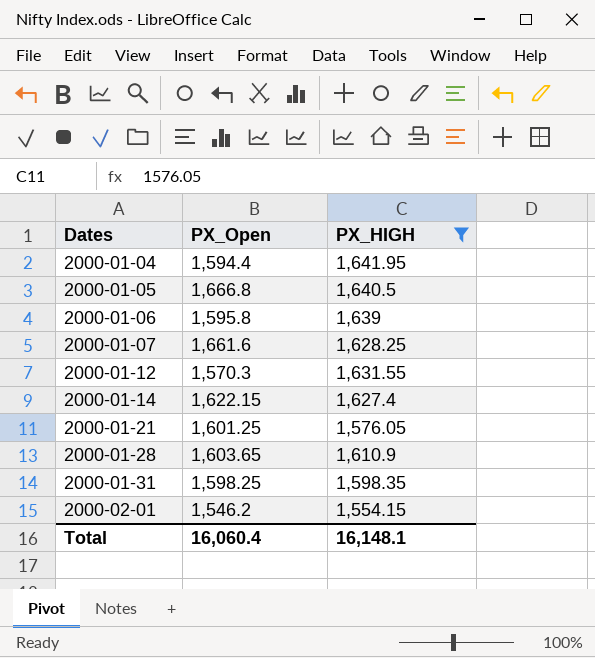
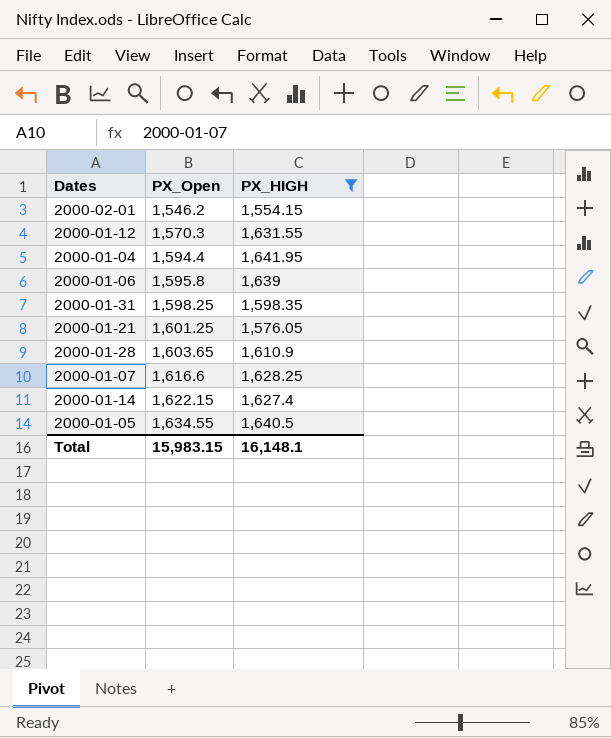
row order: Dates ascending -> PX_Open ascending
2000-01-07 | PX_Open: 1,661.6 -> 1,616.6
2000-01-05 | PX_Open: 1,666.8 -> 1,634.55
Total | PX_Open: 16,060.4 -> 15,983.15

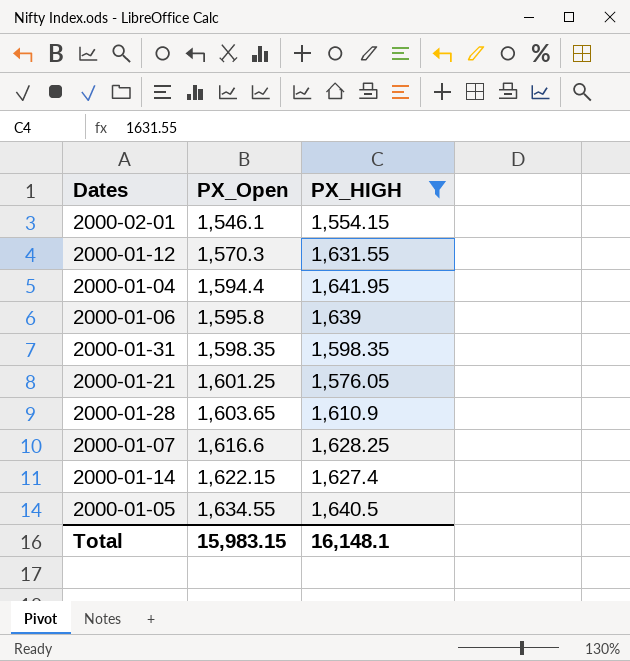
2000-02-01 | PX_Open: 1,546.2 -> 1,546.1
2000-01-31 | PX_Open: 1,598.25 -> 1,598.35

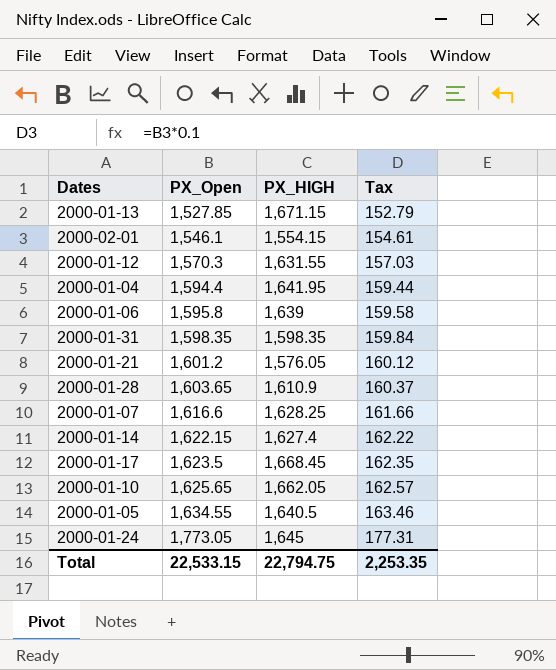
filter: PX_HIGH <= 1,641.95 -> none
column Tax | formula: none -> [PX_Open] * 0.1
2000-01-21 | PX_Open: 1,601.25 -> 1,601.2
Total | PX_Open: 15,983.15 -> 22,533.15
Total | PX_HIGH: 16,148.1 -> 22,794.75

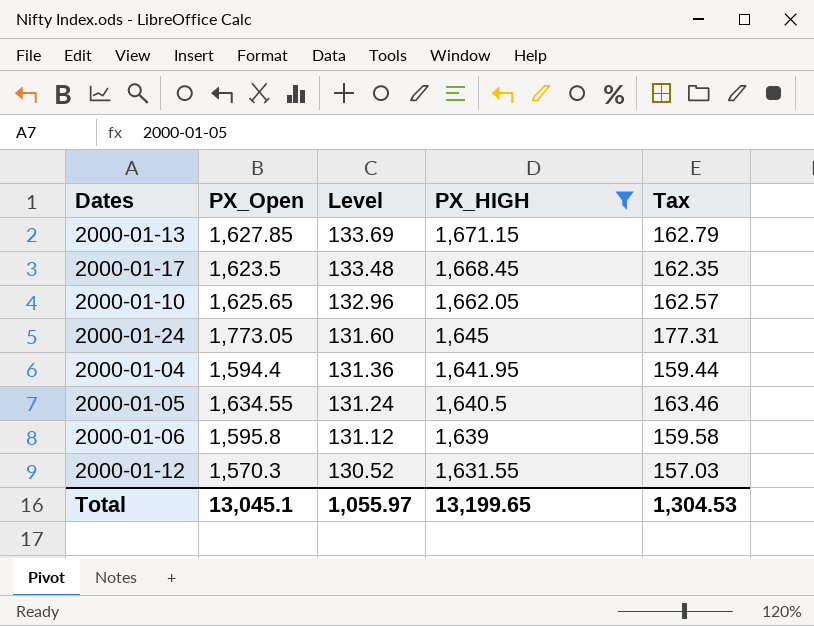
filter: none -> PX_HIGH >= 1,631.55
row order: PX_Open ascending -> Level descending
column Level | formula: none -> [PX_HIGH] * 0.08
2000-01-13 | PX_Open: 1,527.85 -> 1,627.85
2000-01-13 | Tax: 152.79 -> 162.79
Total | PX_Open: 22,533.15 -> 13,045.1
Total | PX_HIGH: 22,794.75 -> 13,199.65
Total | Tax: 2,253.35 -> 1,304.53

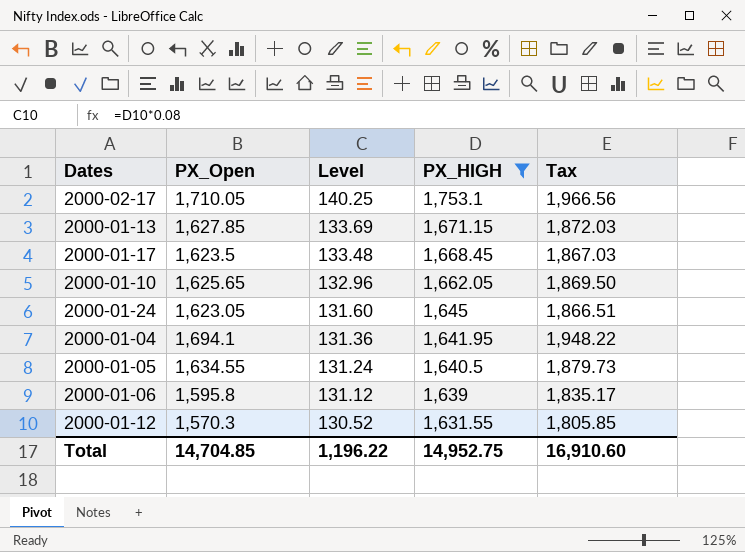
column Tax | formula: [PX_Open] * 0.1 -> [PX_Open] * 1.15
row 2000-02-17: none -> 1,710.05 | 140.25 | 1,753.1 | 1,966.56
2000-01-24 | PX_Open: 1,773.05 -> 1,623.05
2000-01-04 | PX_Open: 1,594.4 -> 1,694.1
Total | PX_Open: 13,045.1 -> 14,704.85
Total | Level: 1,055.97 -> 1,196.22
Total | PX_HIGH: 13,199.65 -> 14,952.75
Total | Tax: 1,304.53 -> 16,910.60

